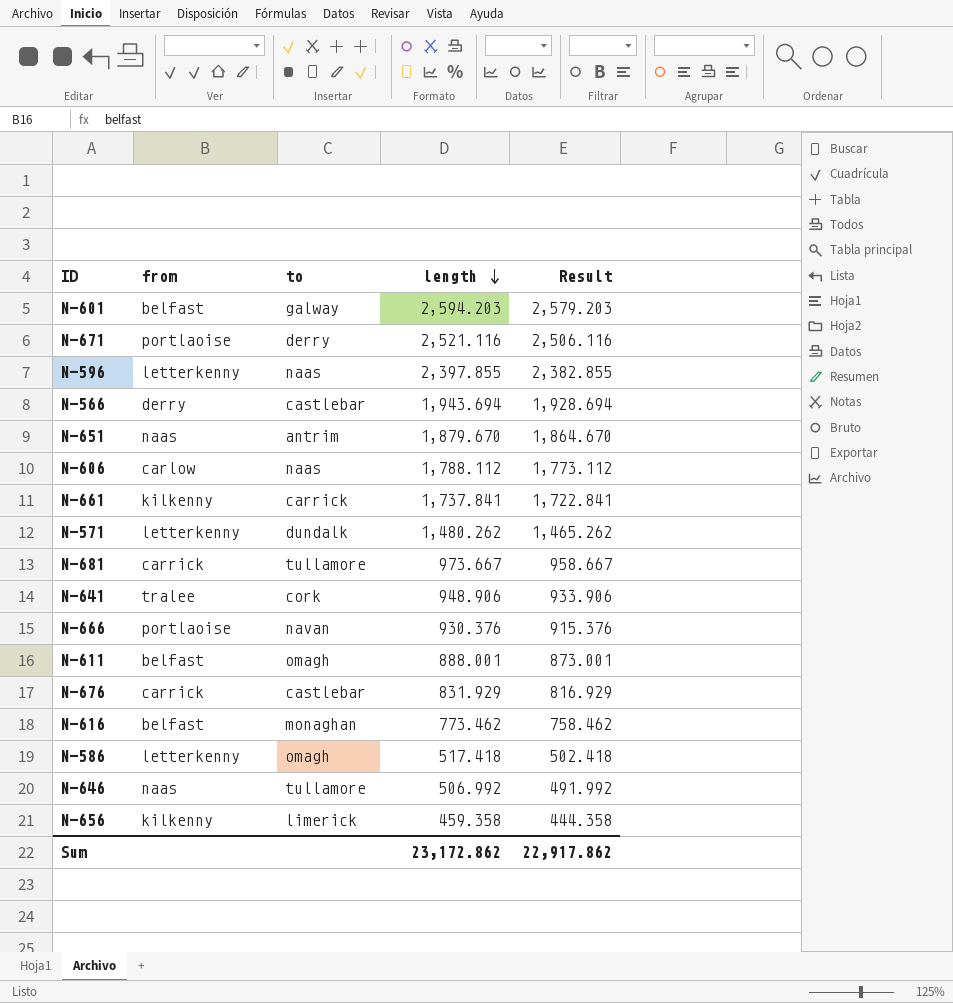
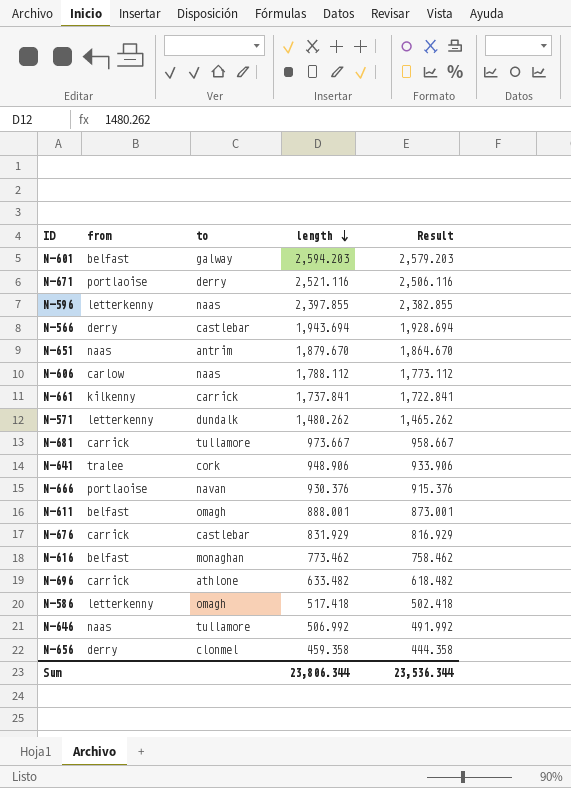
row N-696: none -> carrick | athlone | 633.482 | 618.482
N-656 | from: kilkenny -> derry
N-656 | to: limerick -> clonmel
Sum | length: 23,172.862 -> 23,806.344
Sum | Result: 22,917.862 -> 23,536.344

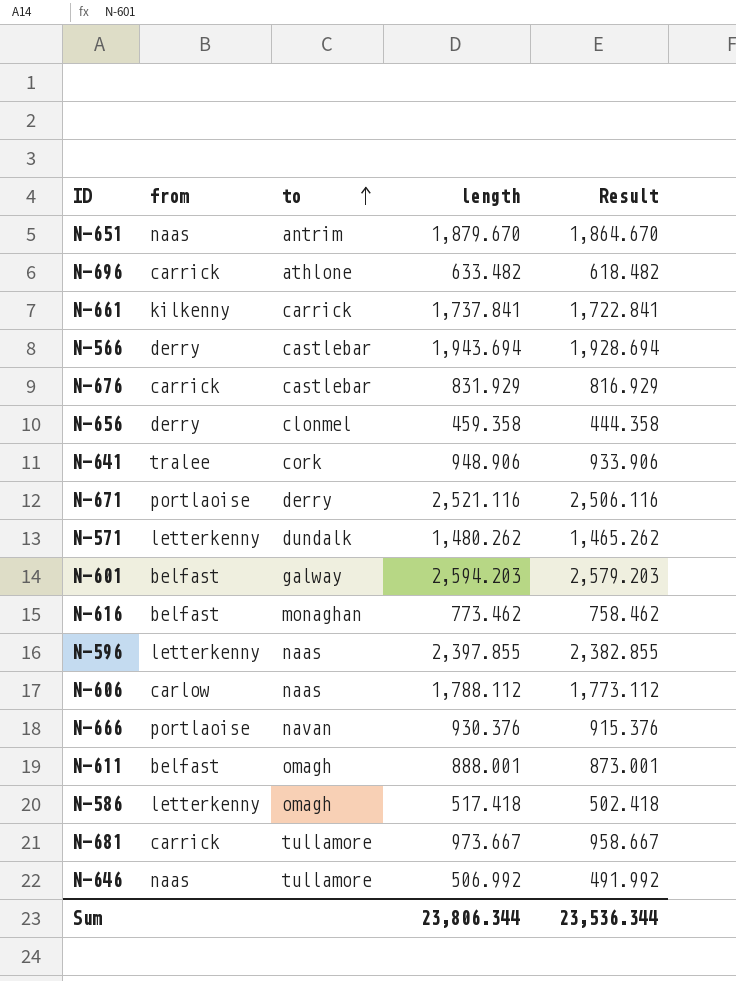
row order: length descending -> to ascending

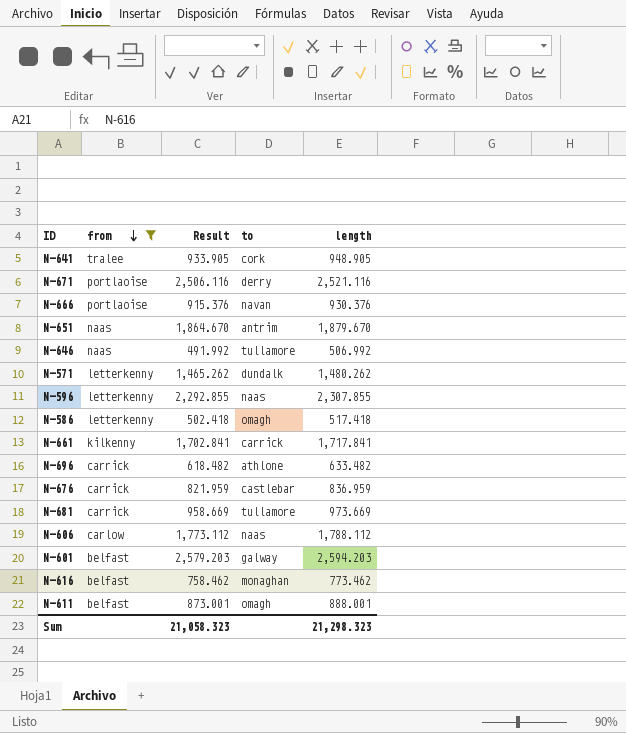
filter: none -> from != derry
row order: to ascending -> from descending
column Result | position: 5 -> 3
N-641 | Result: 933.906 -> 933.905
N-641 | length: 948.906 -> 948.905
N-596 | Result: 2,382.855 -> 2,292.855
N-596 | length: 2,397.855 -> 2,307.855
N-661 | Result: 1,722.841 -> 1,702.841
N-661 | length: 1,737.841 -> 1,717.841
N-676 | Result: 816.929 -> 821.959
N-676 | length: 831.929 -> 836.959
N-681 | Result: 958.667 -> 958.669
N-681 | length: 973.667 -> 973.669
Sum | Result: 23,536.344 -> 21,058.323
Sum | length: 23,806.344 -> 21,298.323

